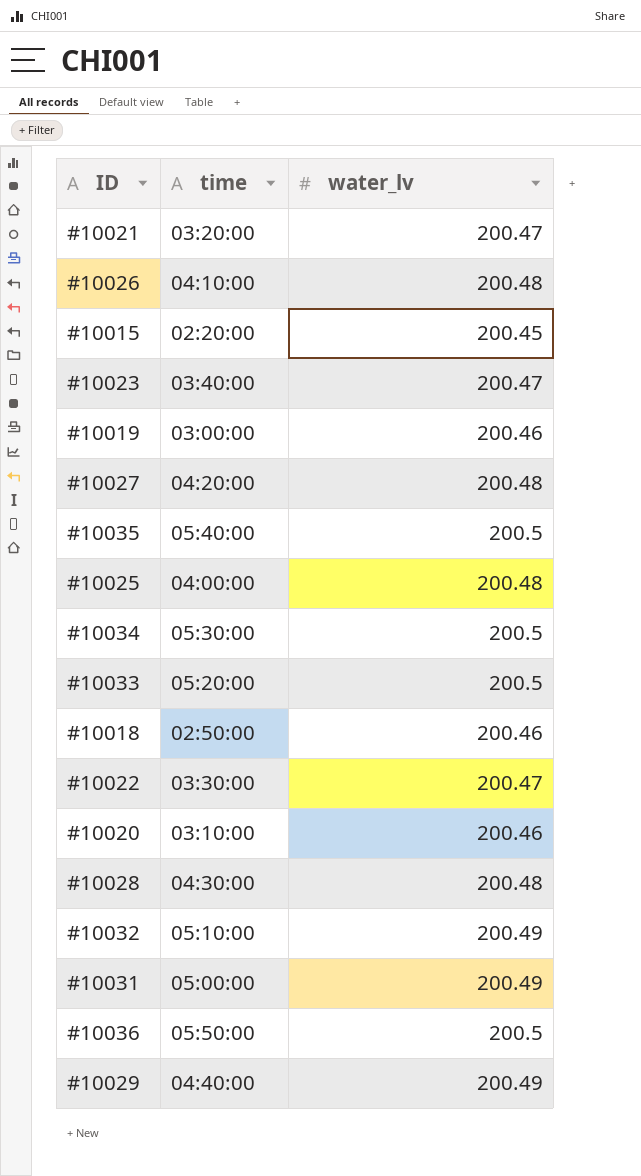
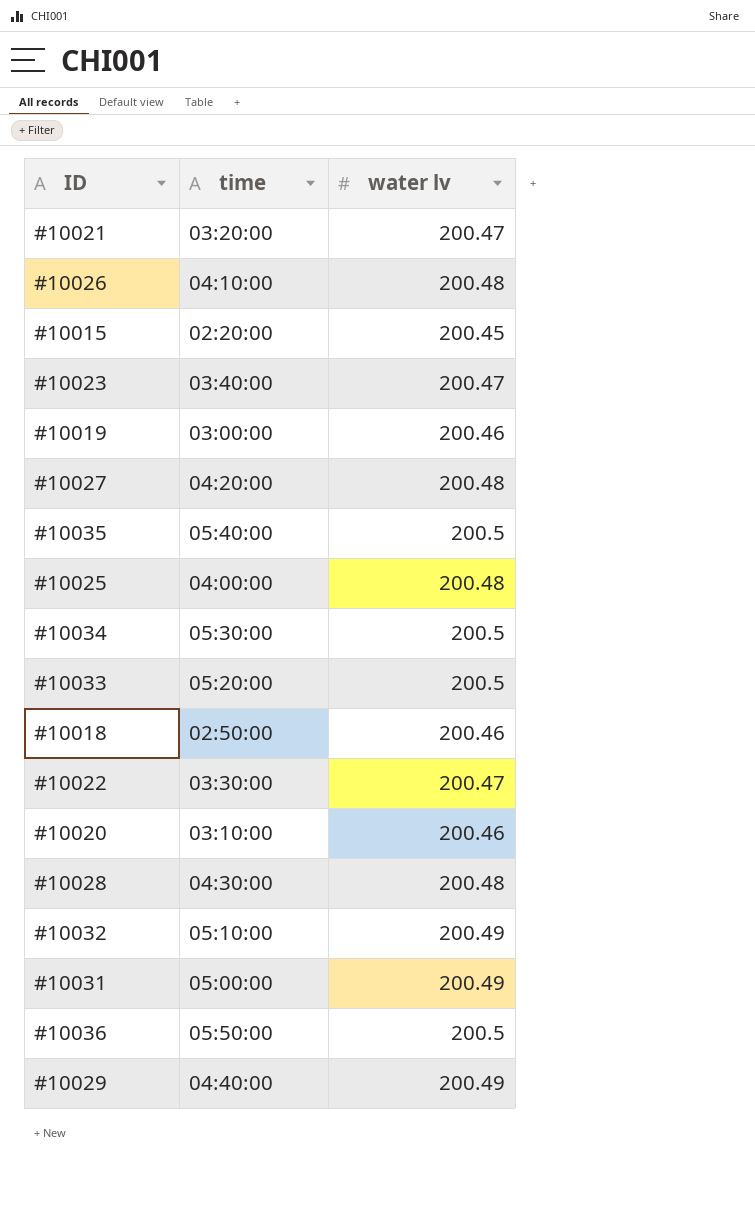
column name: water_lv -> water lv

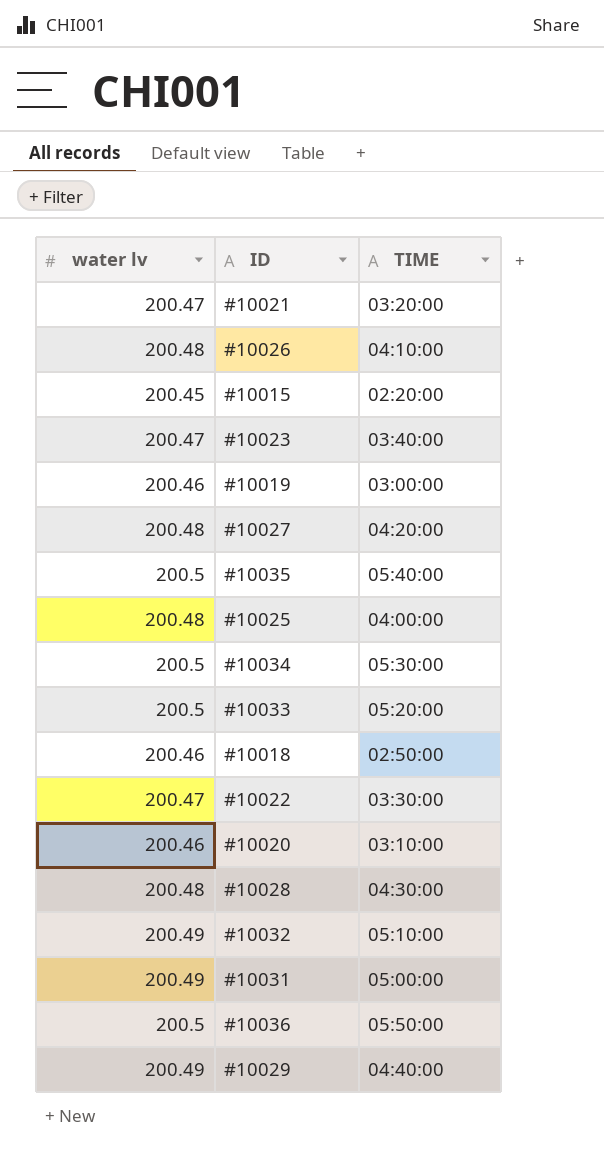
column water lv | position: 3 -> 1
column name: time -> TIME

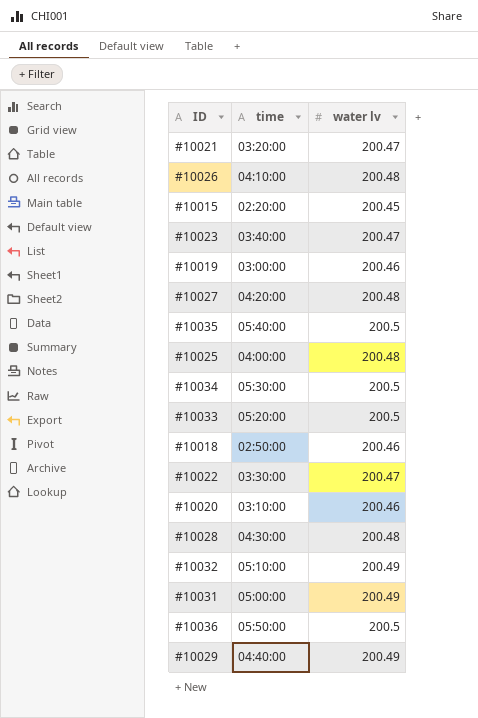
column name: TIME -> time
column water lv | position: 1 -> 3

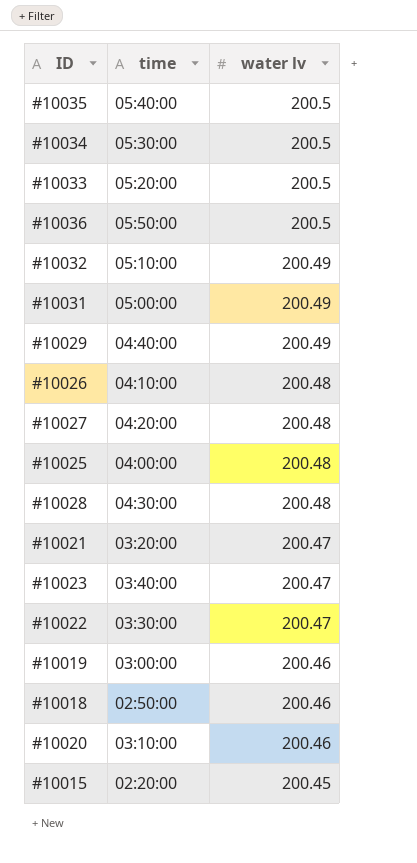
row order: none -> water lv descending

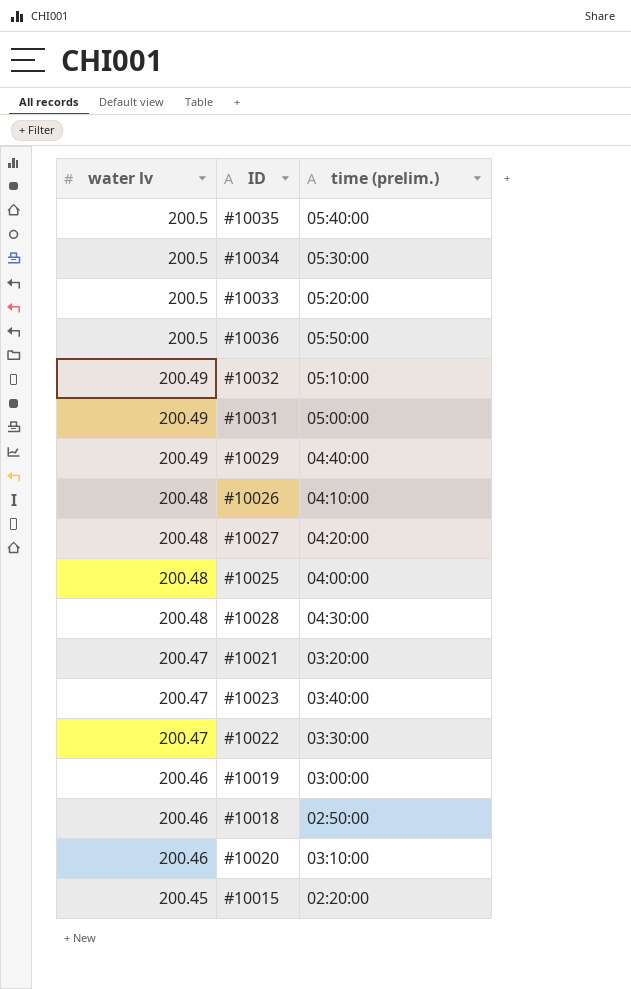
column water lv | position: 3 -> 1
column name: time -> time (prelim.)

